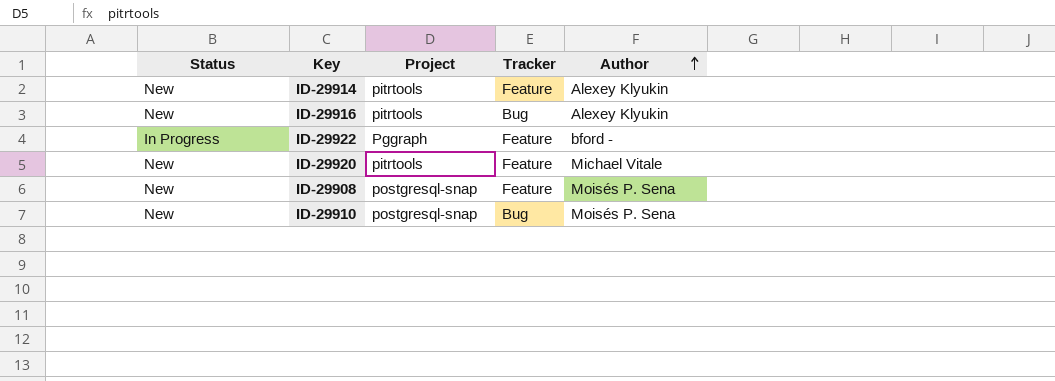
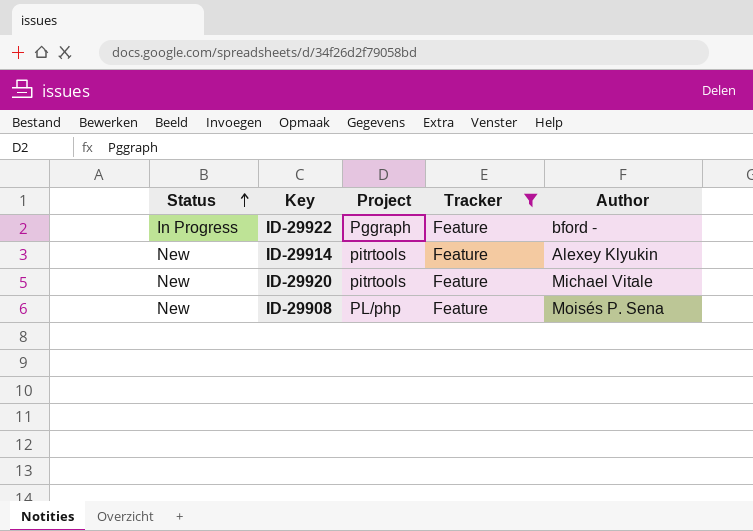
filter: none -> Tracker = Feature
row order: Author ascending -> Status ascending
ID-29908 | Project: postgresql-snap -> PL/php

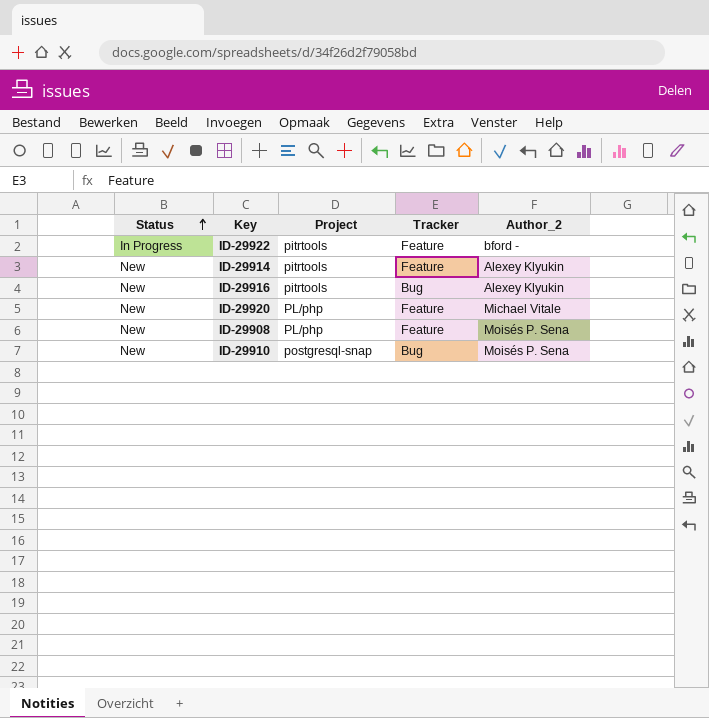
filter: Tracker = Feature -> none
column name: Author -> Author_2
ID-29922 | Project: Pggraph -> pitrtools
ID-29920 | Project: pitrtools -> PL/php

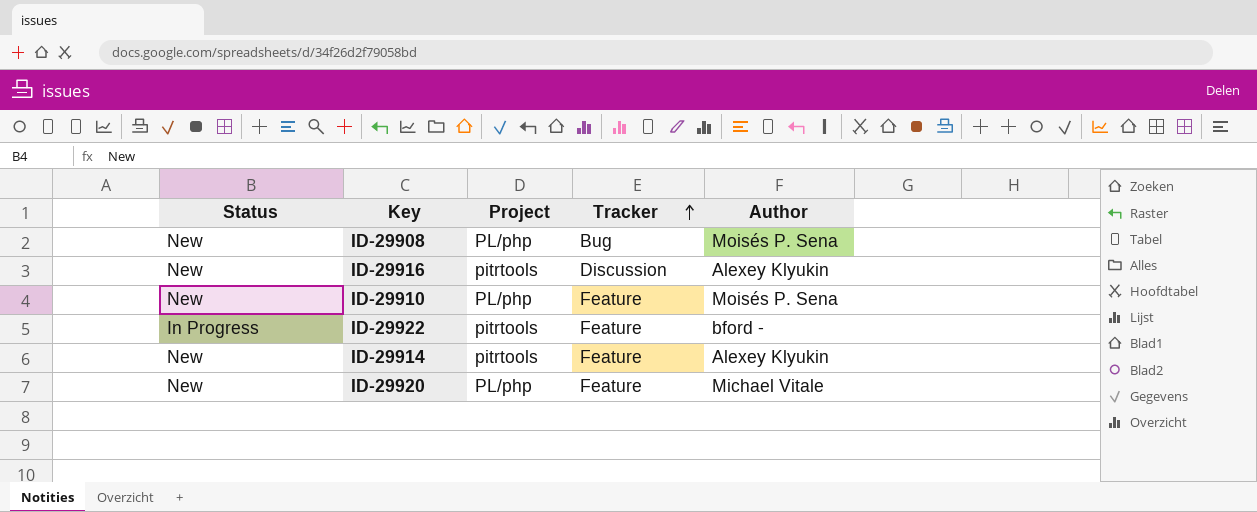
row order: Status ascending -> Tracker ascending
column name: Author_2 -> Author
ID-29908 | Tracker: Feature -> Bug
ID-29916 | Tracker: Bug -> Discussion
ID-29910 | Project: postgresql-snap -> PL/php
ID-29910 | Tracker: Bug -> Feature

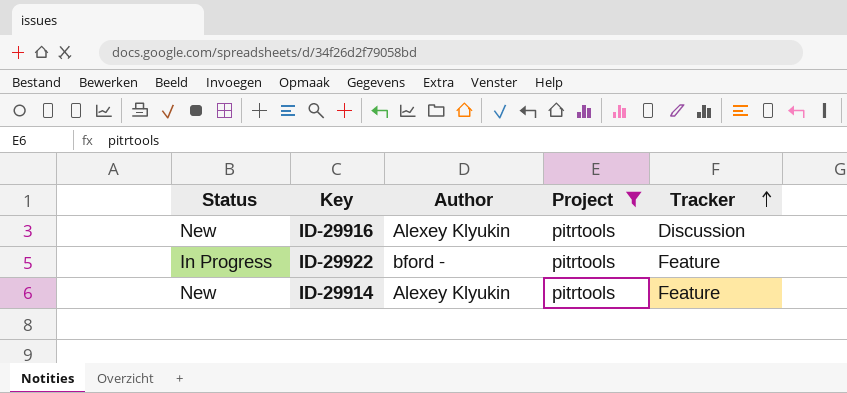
filter: none -> Project = pitrtools
column Author | position: 5 -> 3

